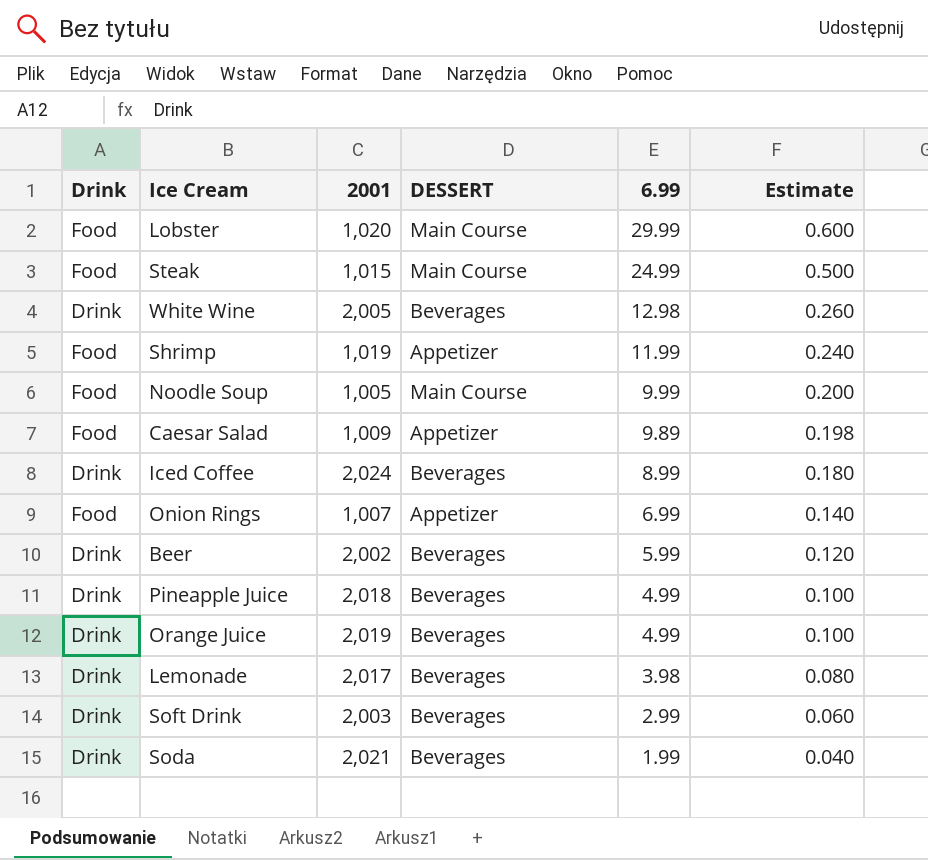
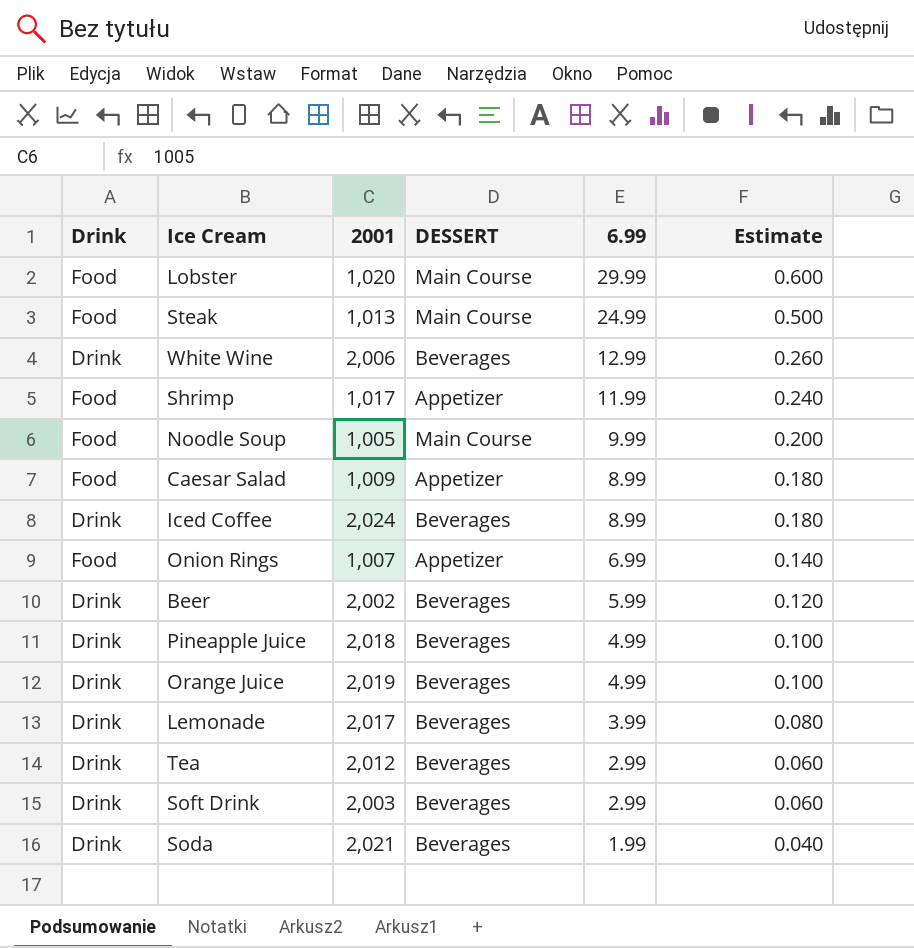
Steak | 2001: 1,015 -> 1,013
White Wine | 2001: 2,005 -> 2,006
White Wine | 6.99: 12.98 -> 12.99
Shrimp | 2001: 1,019 -> 1,017
Caesar Salad | 6.99: 9.89 -> 8.99
Caesar Salad | Estimate: 0.198 -> 0.180
Lemonade | 6.99: 3.98 -> 3.99
row Tea: none -> Drink | 2,012 | Beverages | 2.99 | 0.060

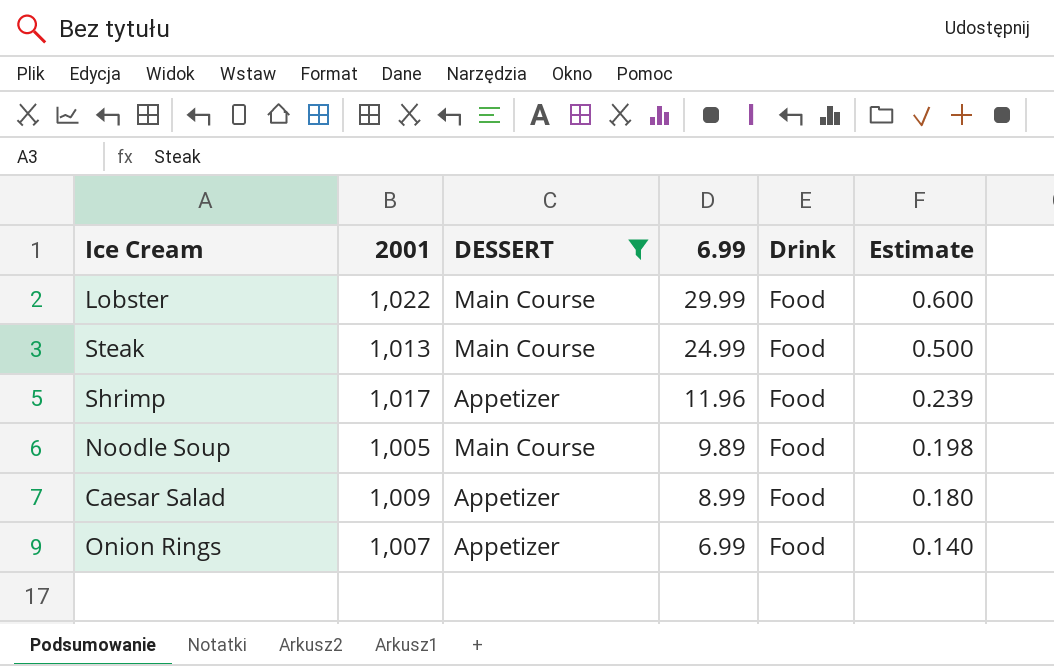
filter: none -> DESSERT != Beverages
column Drink | position: 1 -> 5
Lobster | 2001: 1,020 -> 1,022
Shrimp | 6.99: 11.99 -> 11.96
Shrimp | Estimate: 0.240 -> 0.239
Noodle Soup | 6.99: 9.99 -> 9.89
Noodle Soup | Estimate: 0.200 -> 0.198

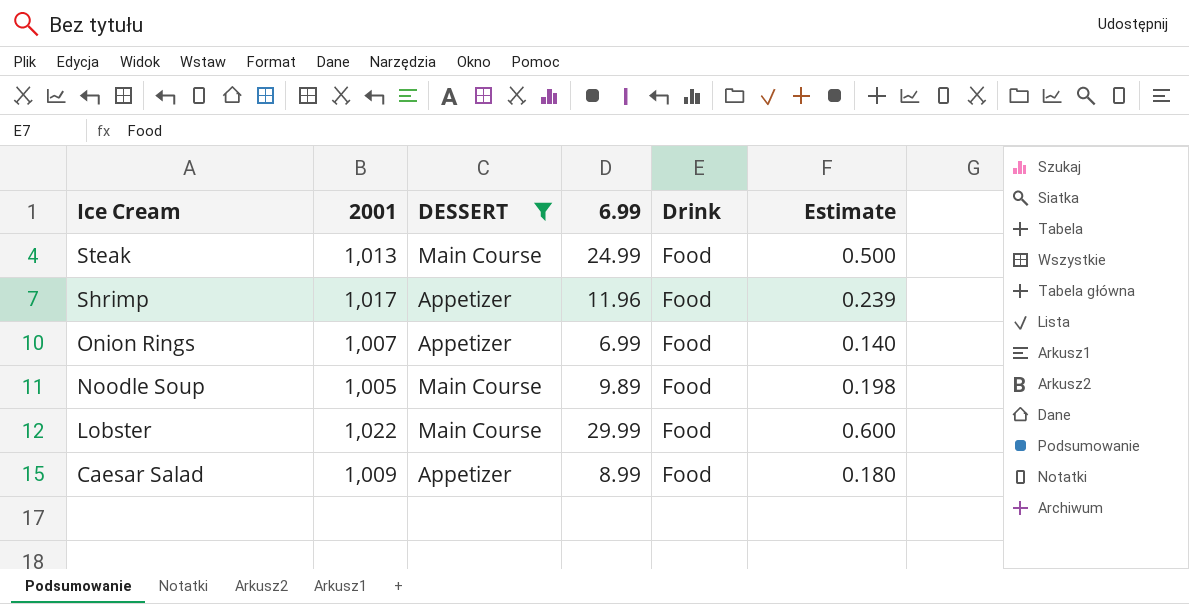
row order: 6.99 descending -> Ice Cream descending

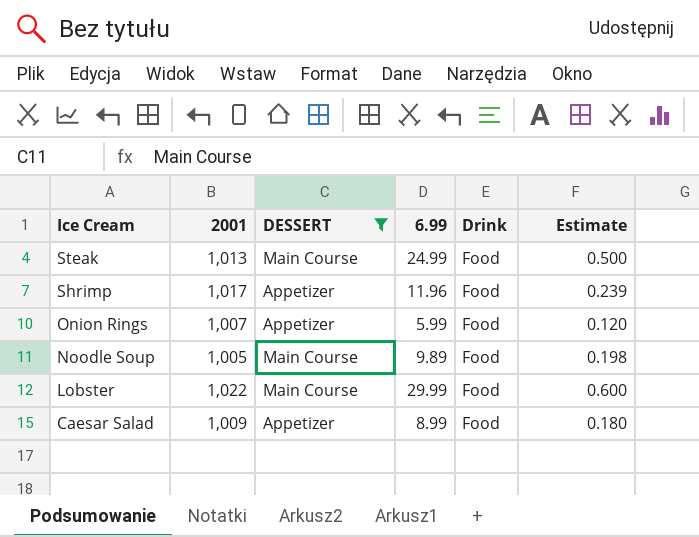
Onion Rings | 6.99: 6.99 -> 5.99
Onion Rings | Estimate: 0.140 -> 0.120

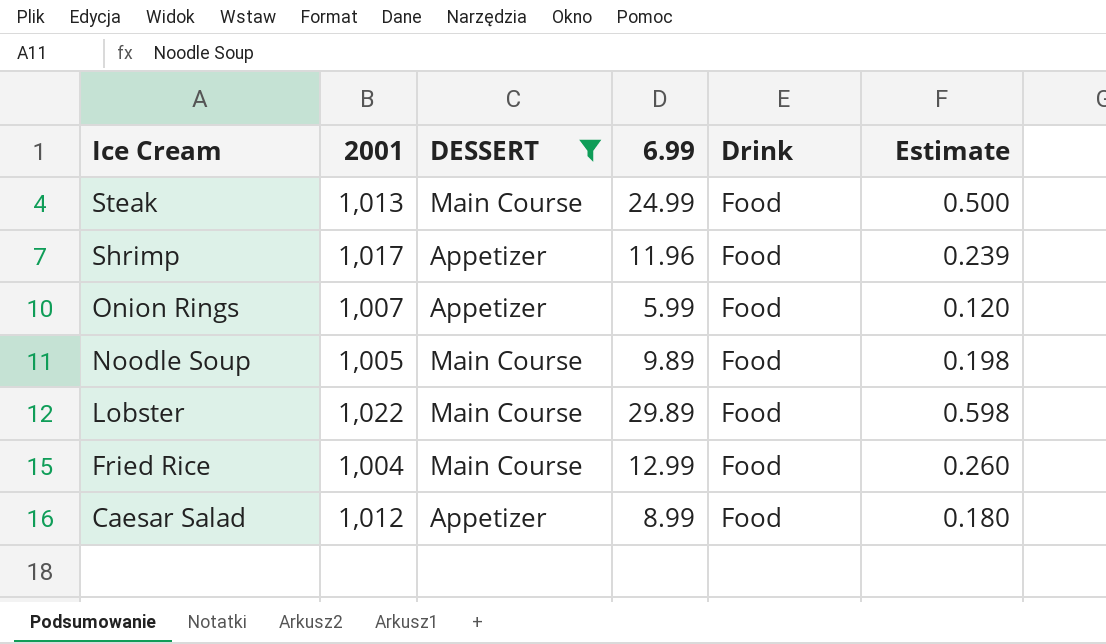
Lobster | 6.99: 29.99 -> 29.89
Lobster | Estimate: 0.600 -> 0.598
row Fried Rice: none -> 1,004 | Main Course | 12.99 | Food | 0.260
Caesar Salad | 2001: 1,009 -> 1,012

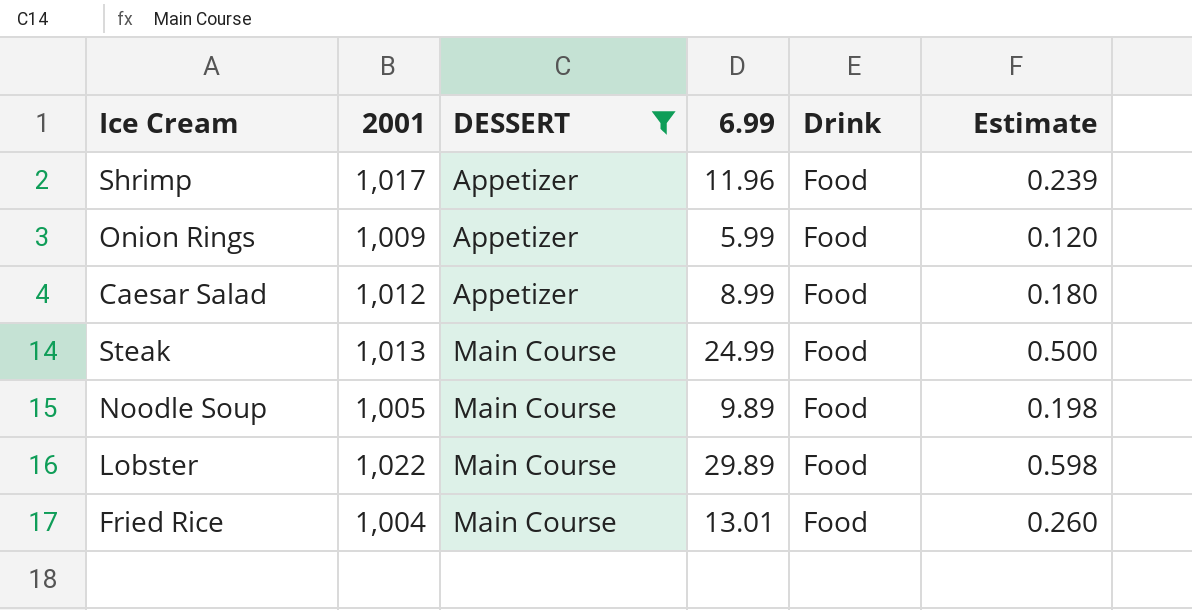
row order: Ice Cream descending -> DESSERT ascending
Onion Rings | 2001: 1,007 -> 1,009
Fried Rice | 6.99: 12.99 -> 13.01

